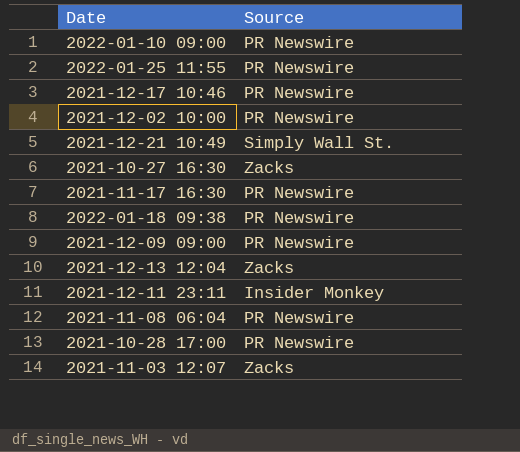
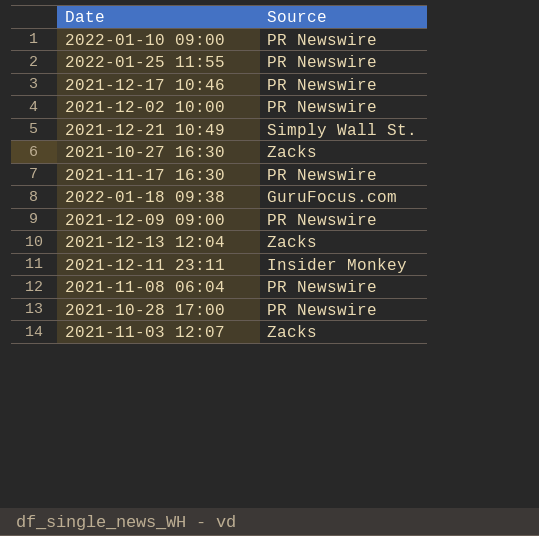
2022-01-18 09:38 | Source: PR Newswire -> GuruFocus.com

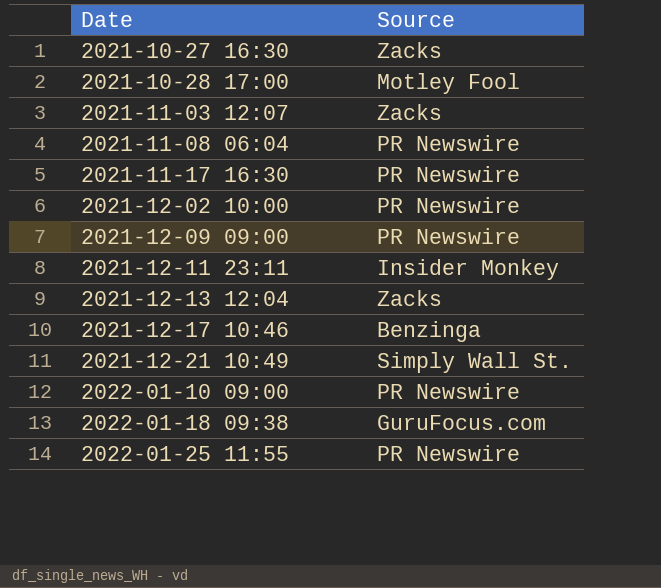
row order: none -> Date ascending
2021-10-28 17:00 | Source: PR Newswire -> Motley Fool
2021-12-17 10:46 | Source: PR Newswire -> Benzinga

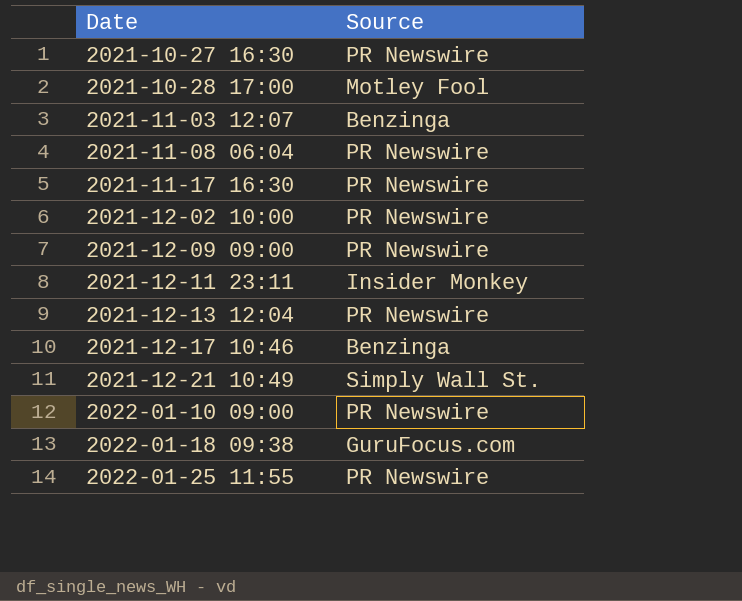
2021-10-27 16:30 | Source: Zacks -> PR Newswire
2021-11-03 12:07 | Source: Zacks -> Benzinga
2021-12-13 12:04 | Source: Zacks -> PR Newswire

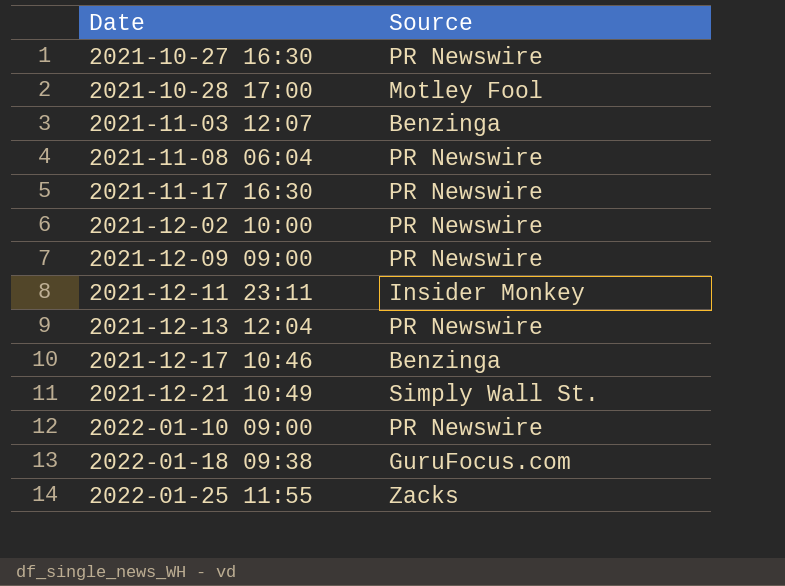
2022-01-25 11:55 | Source: PR Newswire -> Zacks

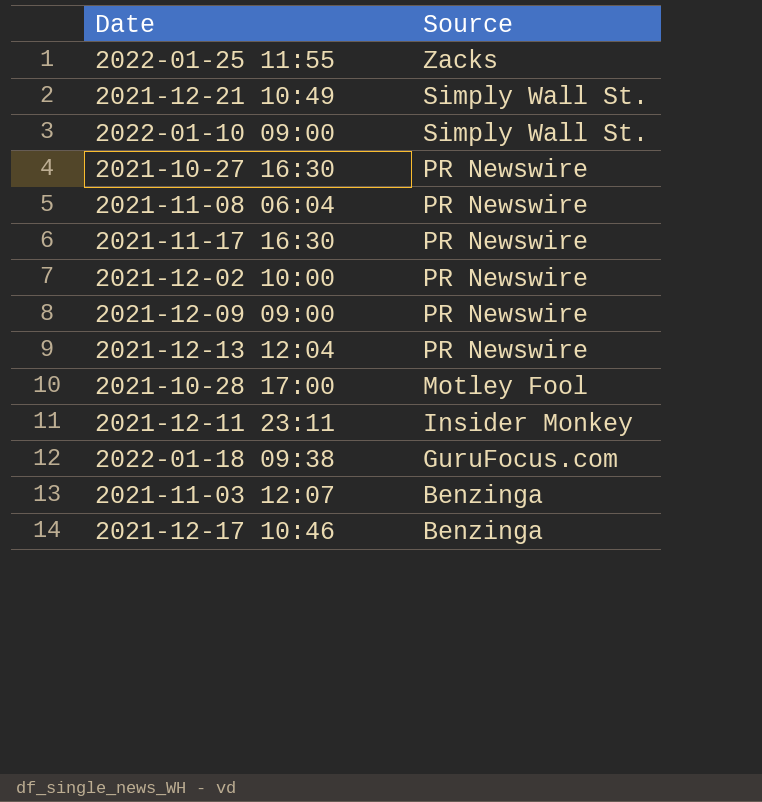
row order: Date ascending -> Source descending
2022-01-10 09:00 | Source: PR Newswire -> Simply Wall St.

